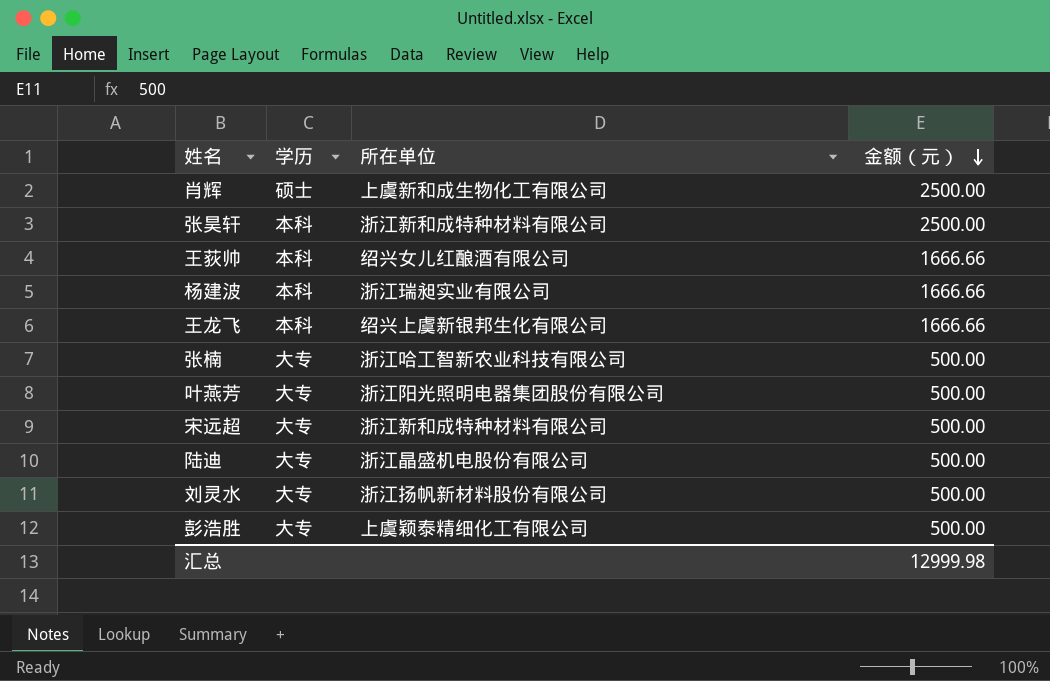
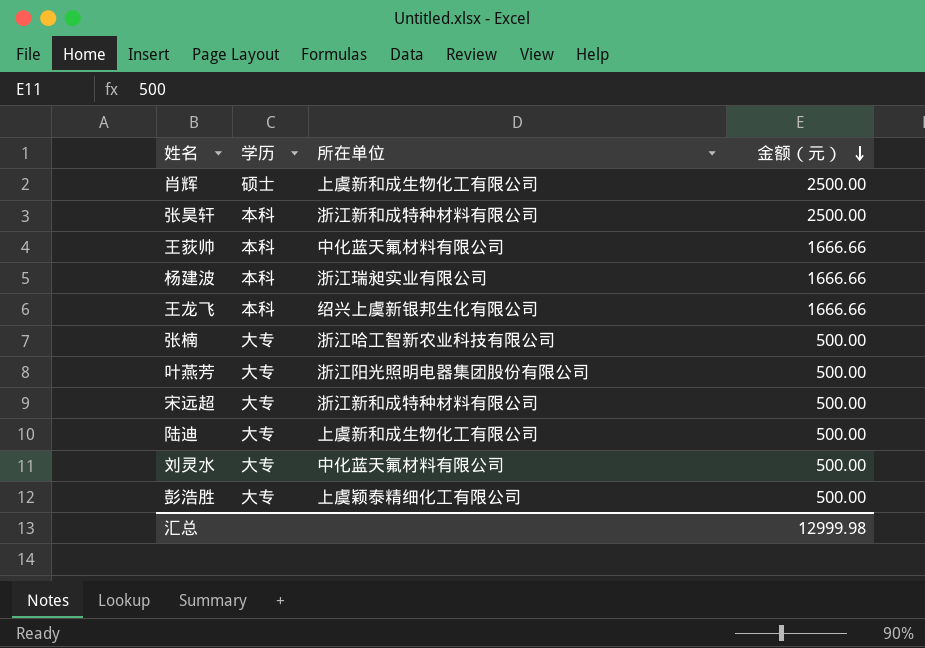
王荻帅 | 所在单位: 绍兴女儿红酿酒有限公司 -> 中化蓝天氟材料有限公司
陆迪 | 所在单位: 浙江晶盛机电股份有限公司 -> 上虞新和成生物化工有限公司
刘灵水 | 所在单位: 浙江扬帆新材料股份有限公司 -> 中化蓝天氟材料有限公司

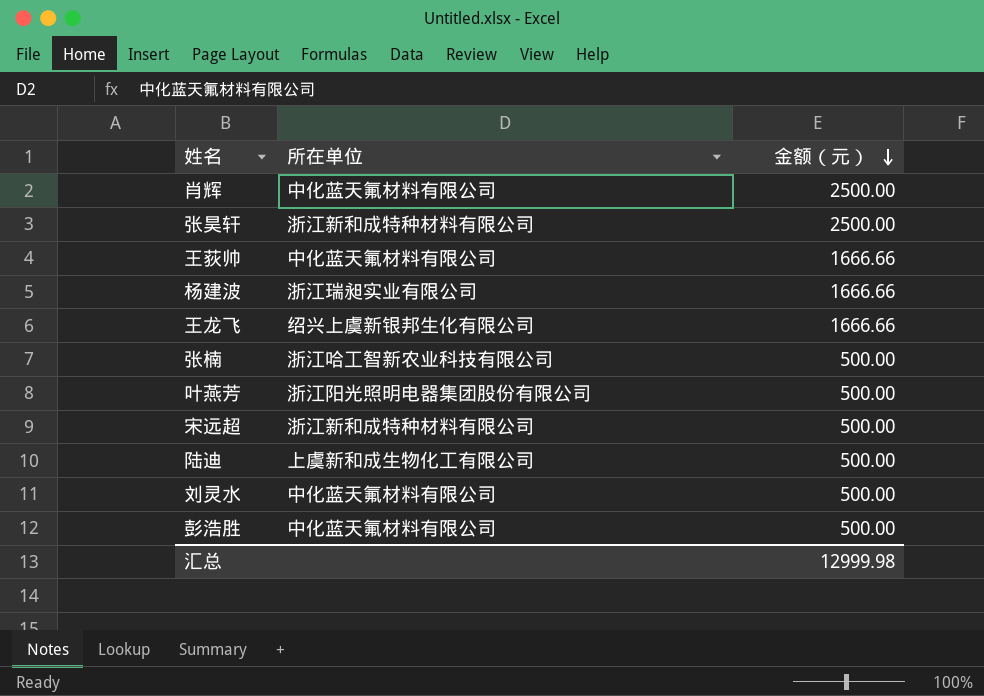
column 学历 | position: 2 -> none
肖辉 | 所在单位: 上虞新和成生物化工有限公司 -> 中化蓝天氟材料有限公司
彭浩胜 | 所在单位: 上虞颖泰精细化工有限公司 -> 中化蓝天氟材料有限公司

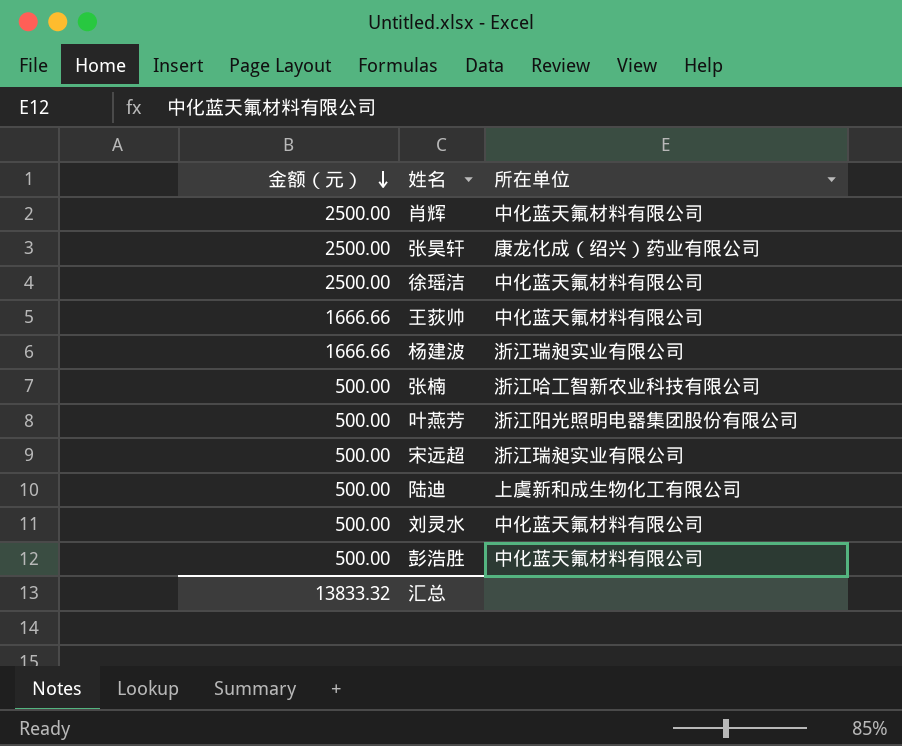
column 金额（元） | position: 3 -> 1
row 王龙飞: 绍兴上虞新银邦生化有限公司 | 1666.66 -> none
张昊轩 | 所在单位: 浙江新和成特种材料有限公司 -> 康龙化成（绍兴）药业有限公司
row 徐瑶洁: none -> 2500.00 | 中化蓝天氟材料有限公司
宋远超 | 所在单位: 浙江新和成特种材料有限公司 -> 浙江瑞昶实业有限公司
汇总 | 金额（元）: 12999.98 -> 13833.32

